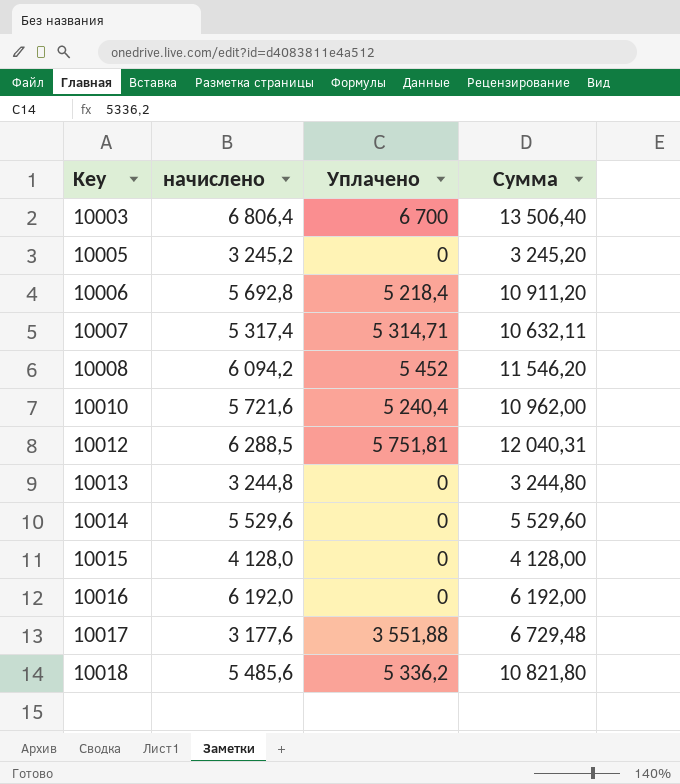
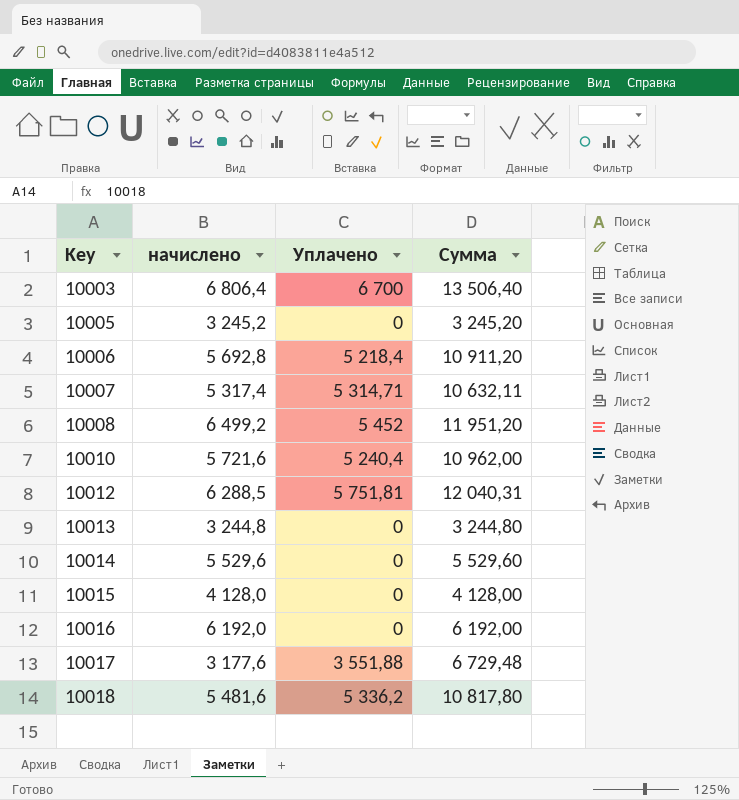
10008 | начислено: 6 094,2 -> 6 499,2
10008 | Сумма: 11 546,20 -> 11 951,20
10018 | начислено: 5 485,6 -> 5 481,6
10018 | Сумма: 10 821,80 -> 10 817,80

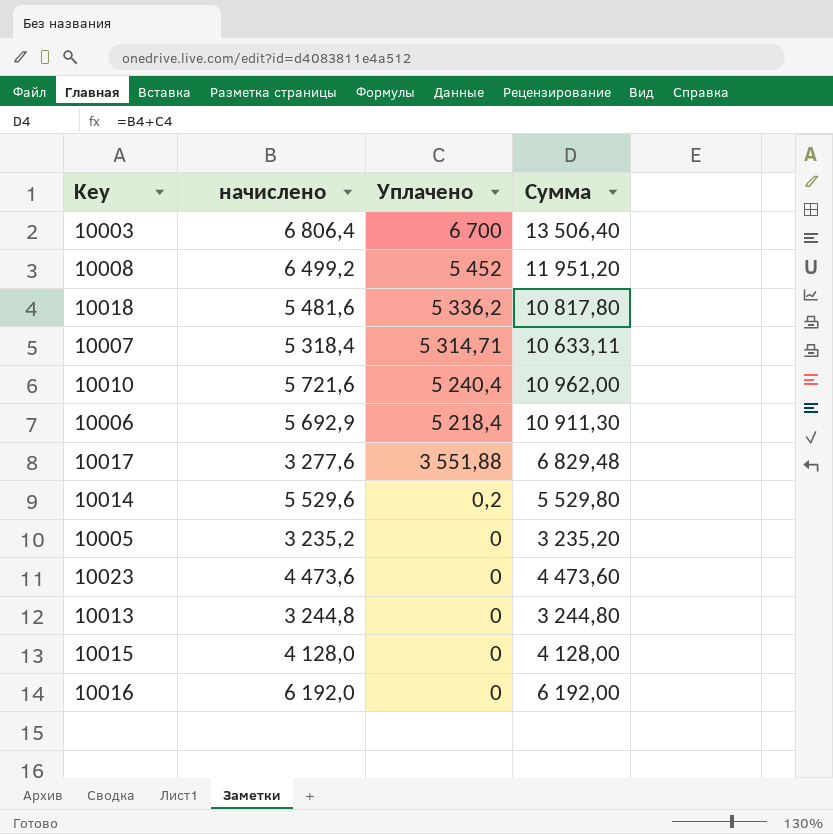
row order: Key ascending -> Уплачено descending
row 10012: 6 288,5 | 5 751,81 | 12 040,31 -> none
10007 | начислено: 5 317,4 -> 5 318,4
10007 | Сумма: 10 632,11 -> 10 633,11
10006 | начислено: 5 692,8 -> 5 692,9
10006 | Сумма: 10 911,20 -> 10 911,30
10017 | начислено: 3 177,6 -> 3 277,6
10017 | Сумма: 6 729,48 -> 6 829,48
10014 | Уплачено: 0 -> 0,2
10014 | Сумма: 5 529,60 -> 5 529,80
10005 | начислено: 3 245,2 -> 3 235,2
10005 | Сумма: 3 245,20 -> 3 235,20
row 10023: none -> 4 473,6 | 0 | 4 473,60

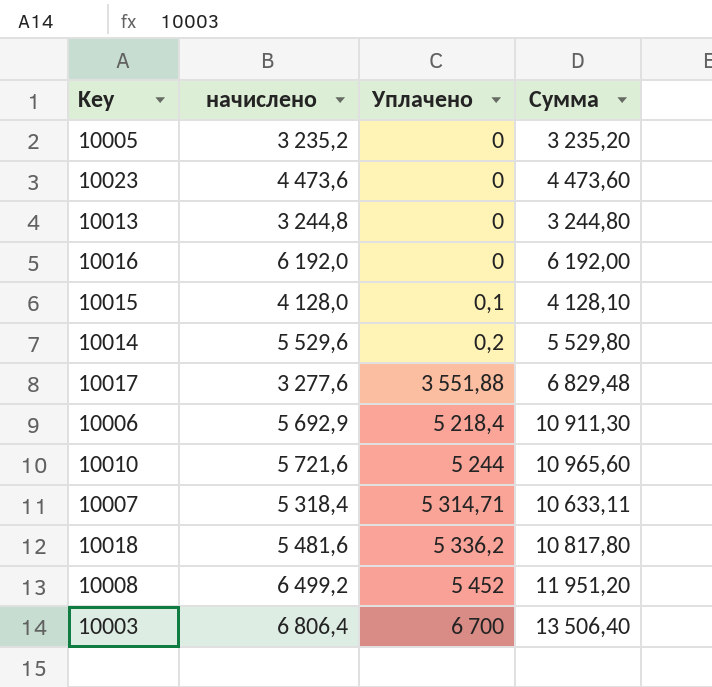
row order: Уплачено descending -> Уплачено ascending
10015 | Уплачено: 0 -> 0,1
10015 | Сумма: 4 128,00 -> 4 128,10
10010 | Уплачено: 5 240,4 -> 5 244
10010 | Сумма: 10 962,00 -> 10 965,60

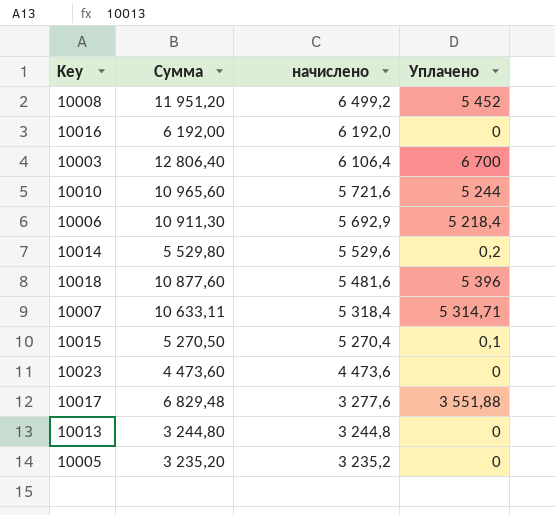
row order: Уплачено ascending -> начислено descending
column Сумма | position: 4 -> 2
10003 | Сумма: 13 506,40 -> 12 806,40
10003 | начислено: 6 806,4 -> 6 106,4
10018 | Сумма: 10 817,80 -> 10 877,60
10018 | Уплачено: 5 336,2 -> 5 396
10015 | Сумма: 4 128,10 -> 5 270,50
10015 | начислено: 4 128,0 -> 5 270,4

